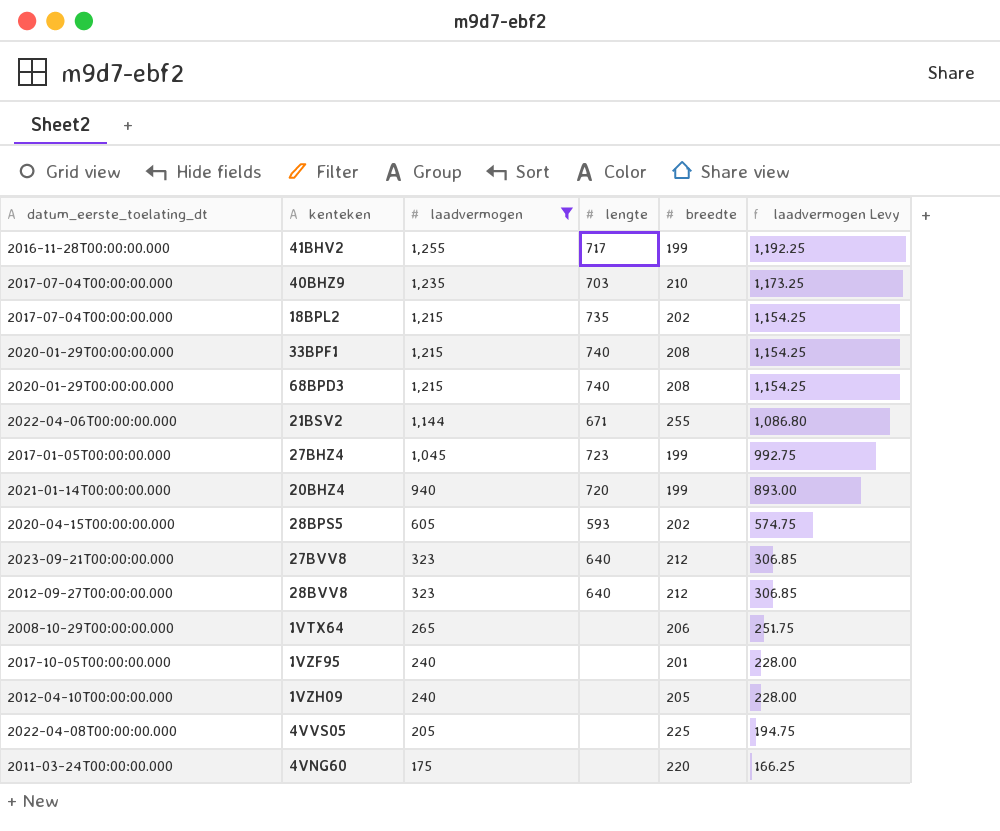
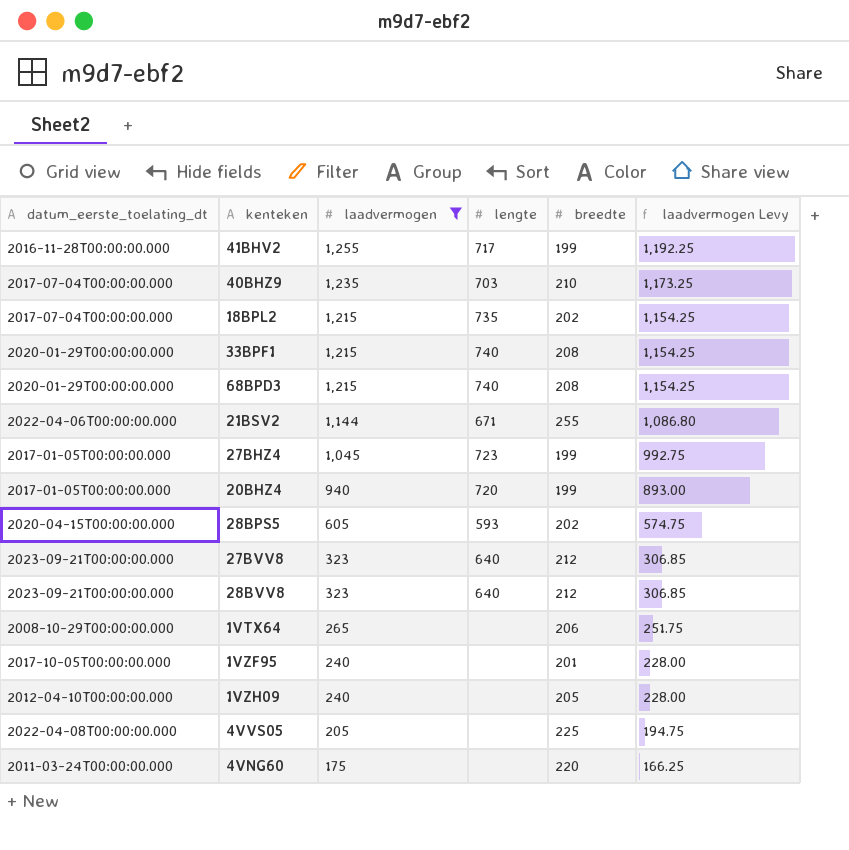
20BHZ4 | datum_eerste_toelating_dt: 2021-01-14T00:00:00.000 -> 2017-01-05T00:00:00.000
28BVV8 | datum_eerste_toelating_dt: 2012-09-27T00:00:00.000 -> 2023-09-21T00:00:00.000

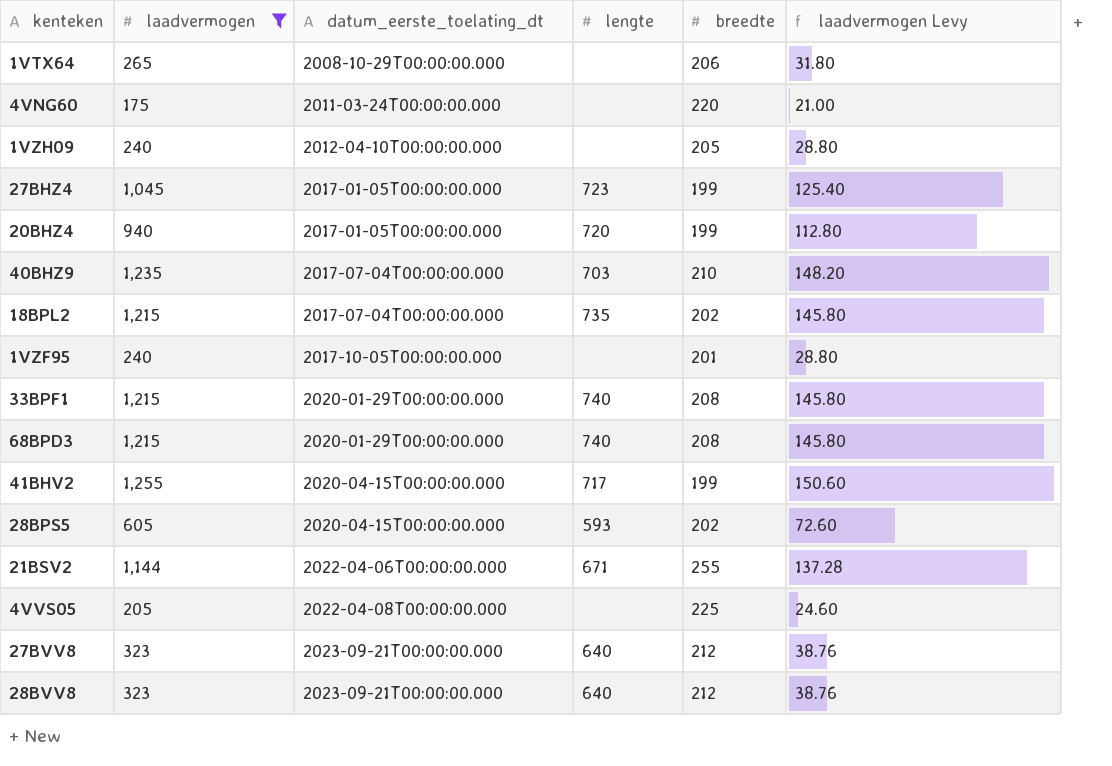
row order: laadvermogen descending -> datum_eerste_toelating_dt ascending
column datum_eerste_toelating_dt | position: 1 -> 3
column laadvermogen Levy | formula: [laadvermogen] * 0.95 -> [laadvermogen] * 0.12
41BHV2 | datum_eerste_toelating_dt: 2016-11-28T00:00:00.000 -> 2020-04-15T00:00:00.000

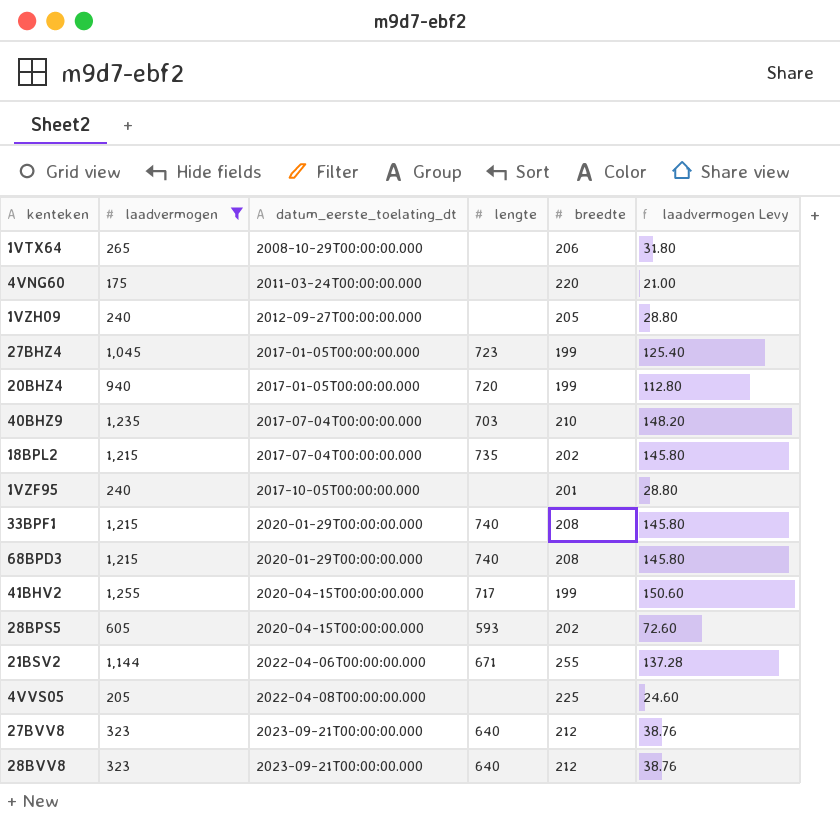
1VZH09 | datum_eerste_toelating_dt: 2012-04-10T00:00:00.000 -> 2012-09-27T00:00:00.000

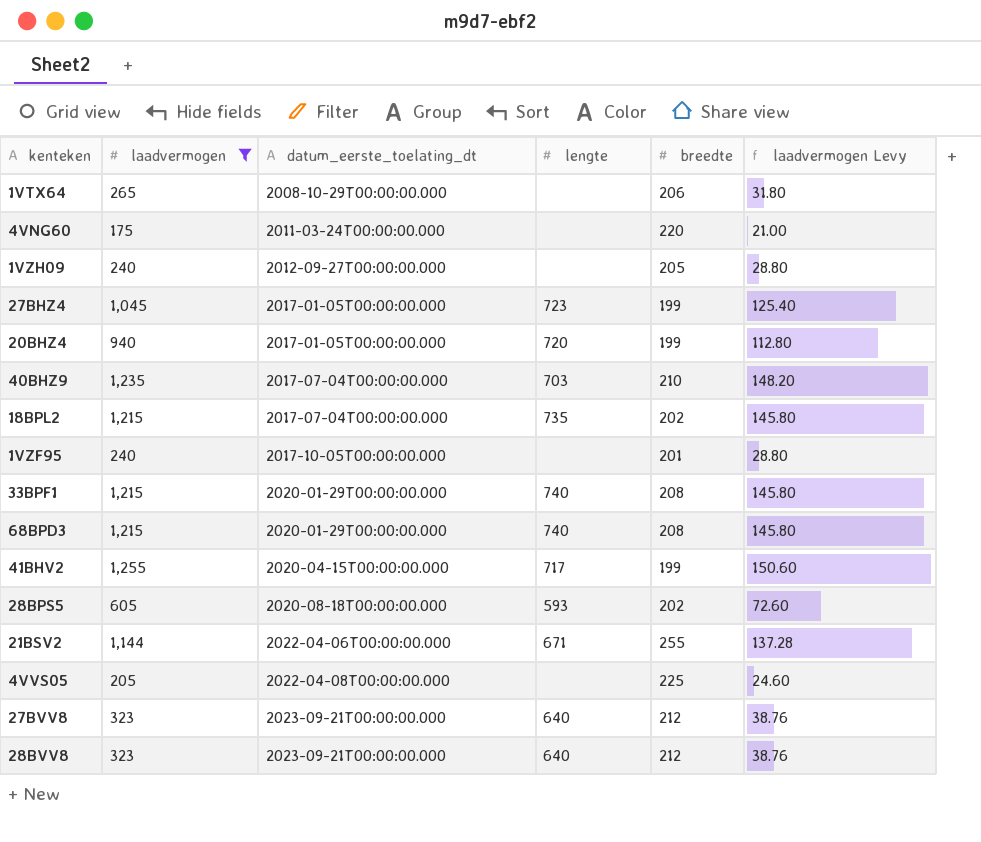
28BPS5 | datum_eerste_toelating_dt: 2020-04-15T00:00:00.000 -> 2020-08-18T00:00:00.000

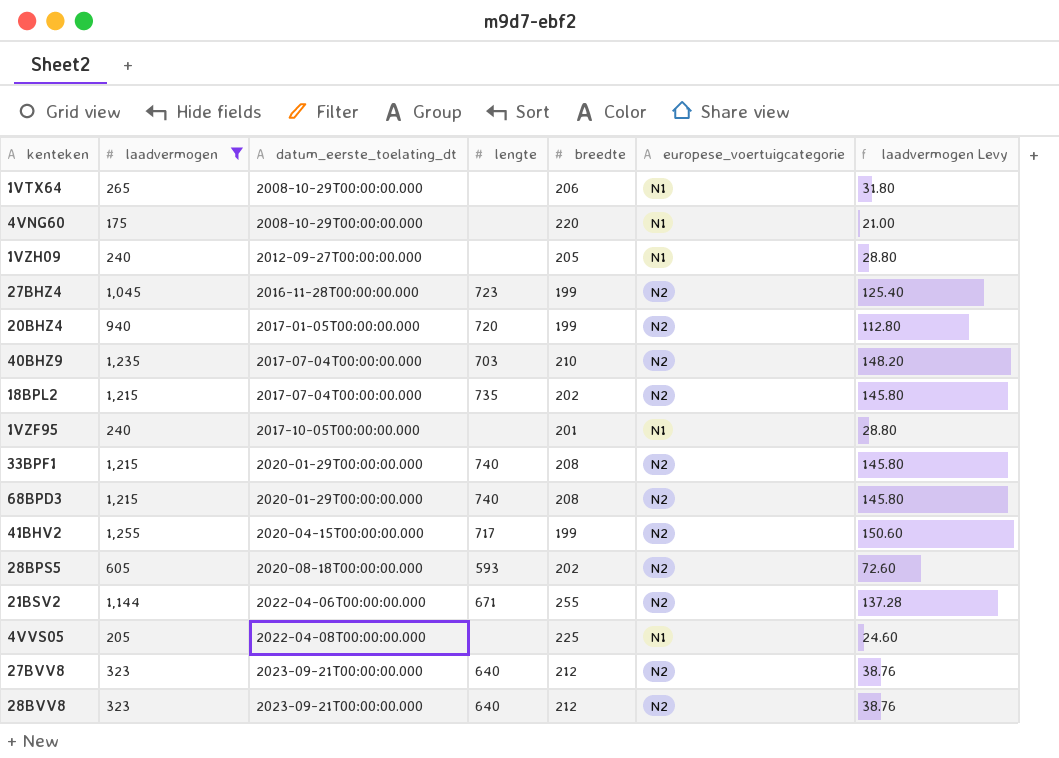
column europese_voertuigcategorie | position: none -> 6
4VNG60 | datum_eerste_toelating_dt: 2011-03-24T00:00:00.000 -> 2008-10-29T00:00:00.000
27BHZ4 | datum_eerste_toelating_dt: 2017-01-05T00:00:00.000 -> 2016-11-28T00:00:00.000

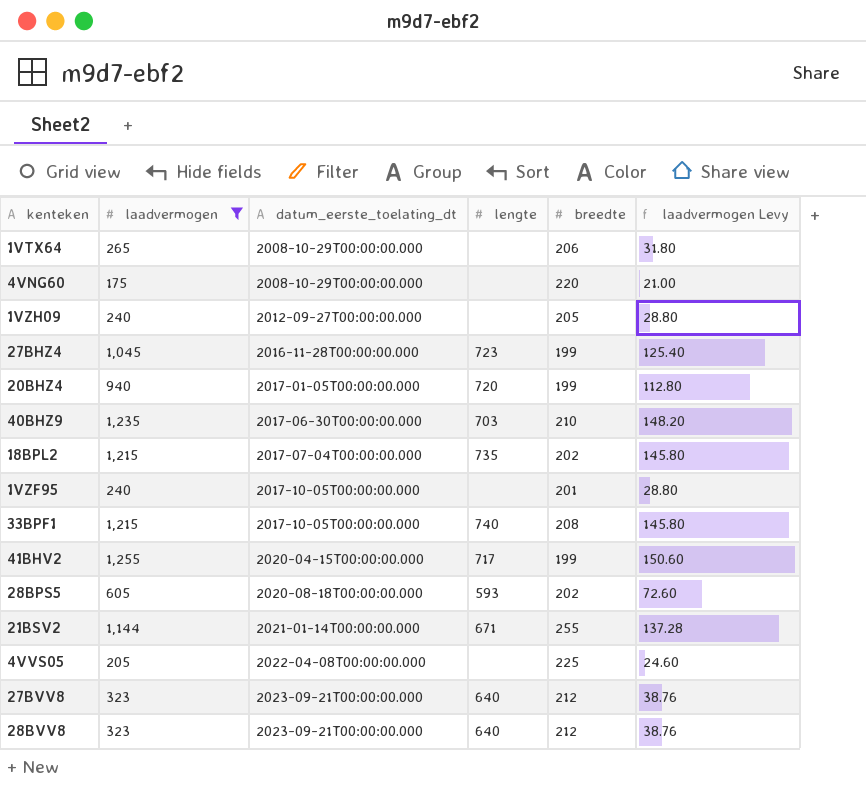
column europese_voertuigcategorie | position: 6 -> none
row 68BPD3: 1,215 | 2020-01-29T00:00:00.000 | 740 | 208 | N2 | 145.80 -> none
40BHZ9 | datum_eerste_toelating_dt: 2017-07-04T00:00:00.000 -> 2017-06-30T00:00:00.000
33BPF1 | datum_eerste_toelating_dt: 2020-01-29T00:00:00.000 -> 2017-10-05T00:00:00.000
21BSV2 | datum_eerste_toelating_dt: 2022-04-06T00:00:00.000 -> 2021-01-14T00:00:00.000

